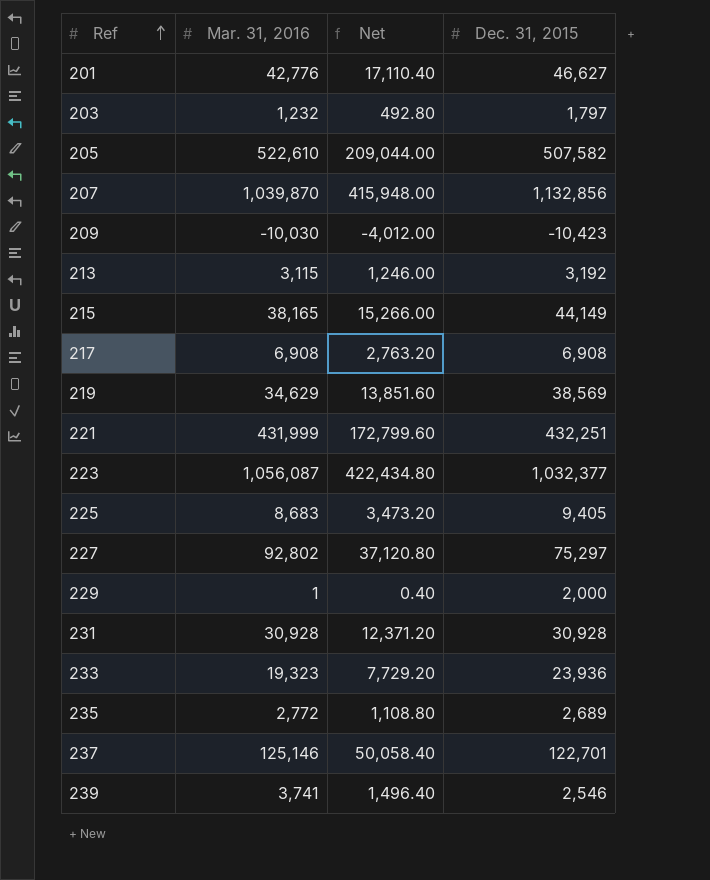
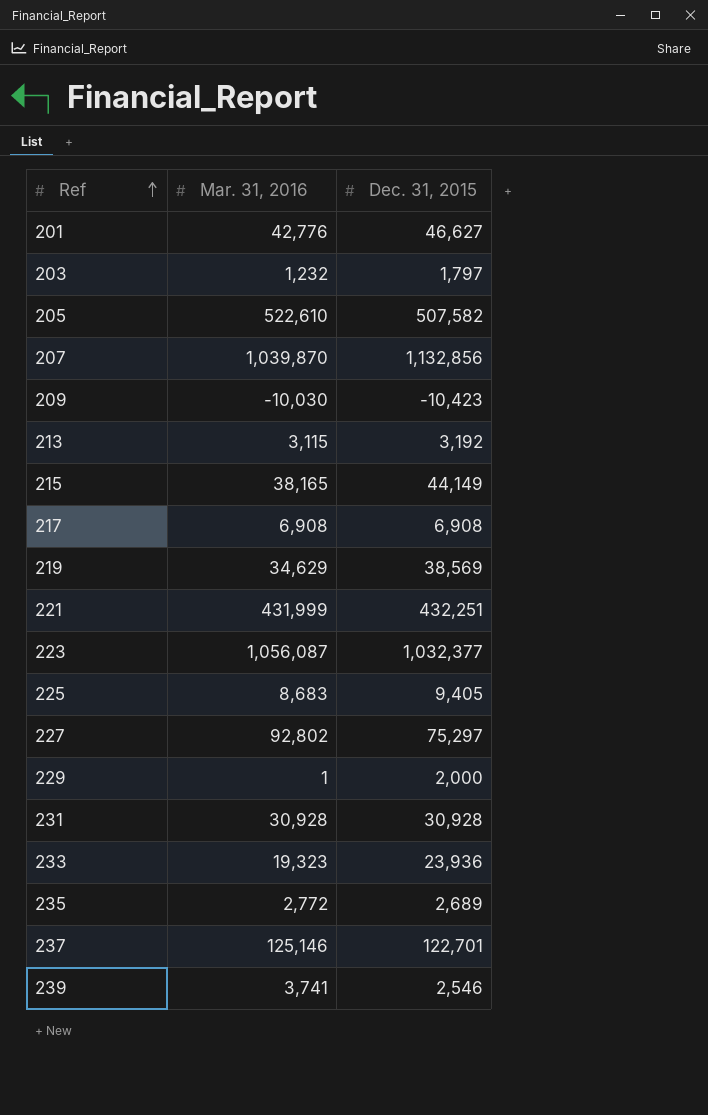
column Net | formula: [Mar. 31, 2016] * 0.4 -> none

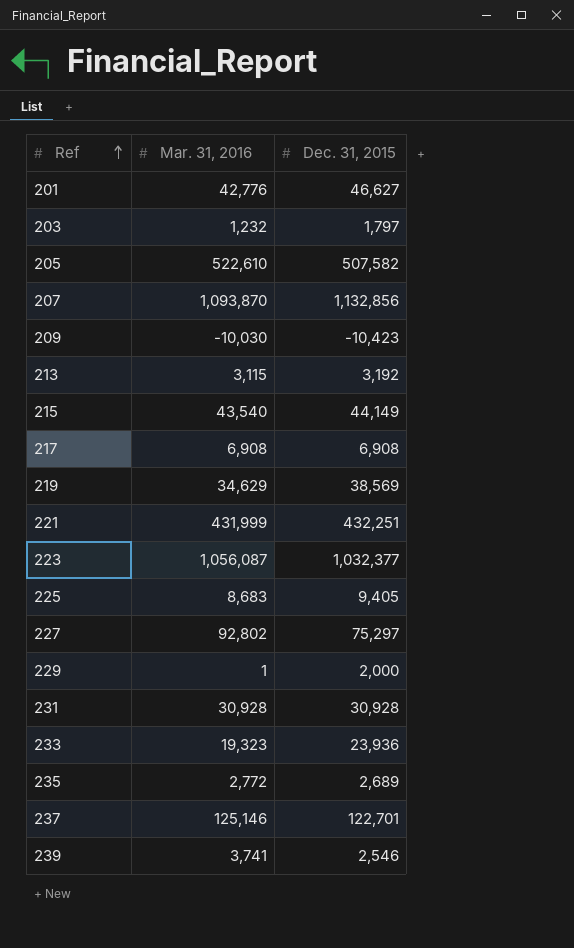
207 | Mar. 31, 2016: 1,039,870 -> 1,093,870
215 | Mar. 31, 2016: 38,165 -> 43,540

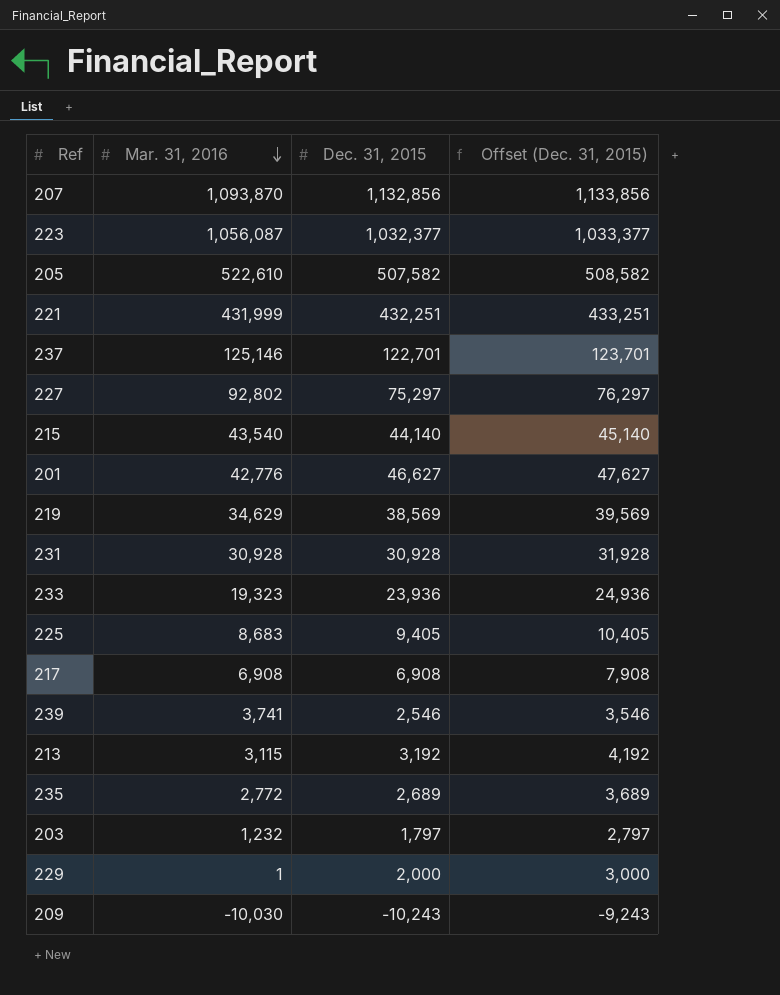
row order: Ref ascending -> Mar. 31, 2016 descending
column Offset (Dec. 31, 2015) | formula: none -> [Dec. 31, 2015] + 1000
215 | Dec. 31, 2015: 44,149 -> 44,140
209 | Dec. 31, 2015: -10,423 -> -10,243

